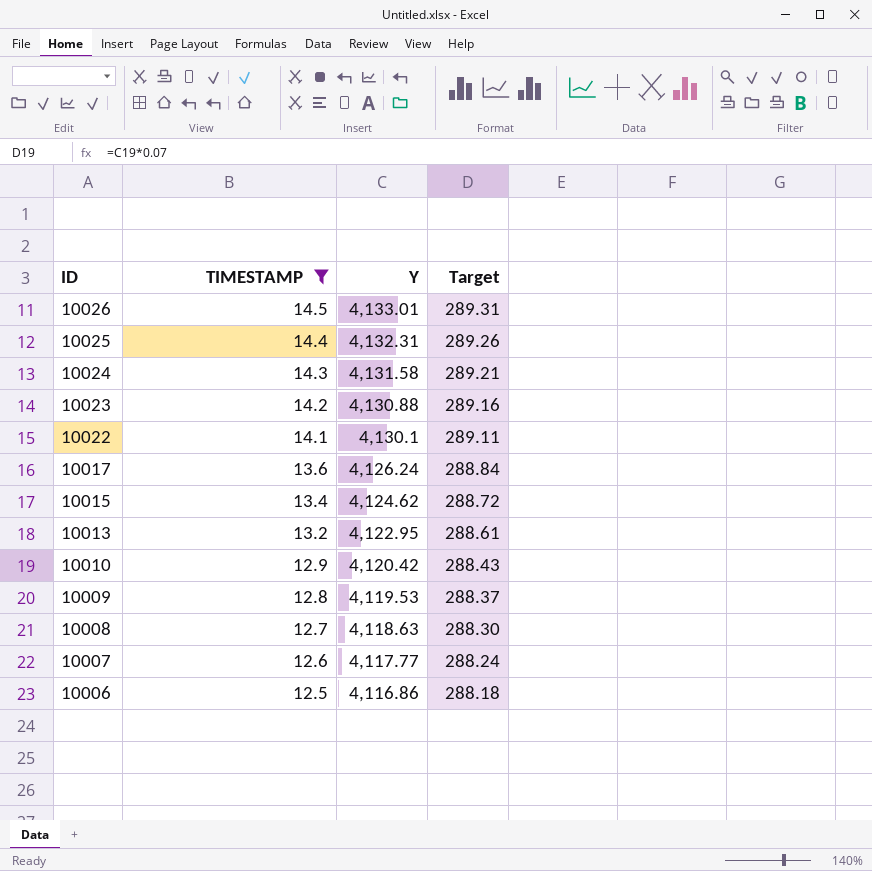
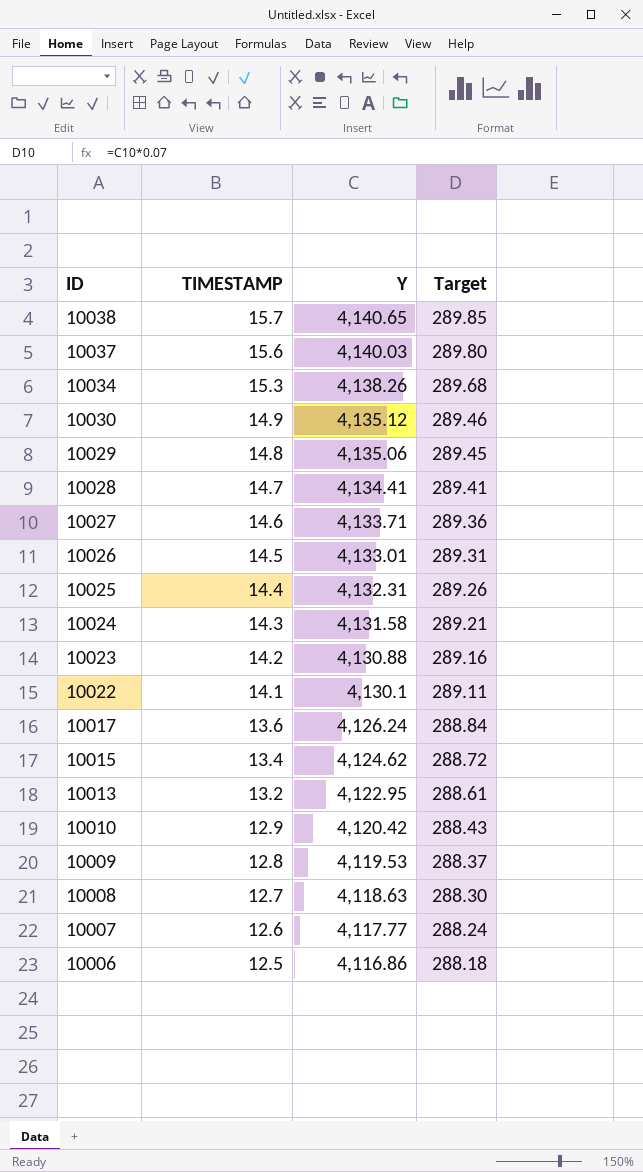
filter: TIMESTAMP <= 14.5 -> none

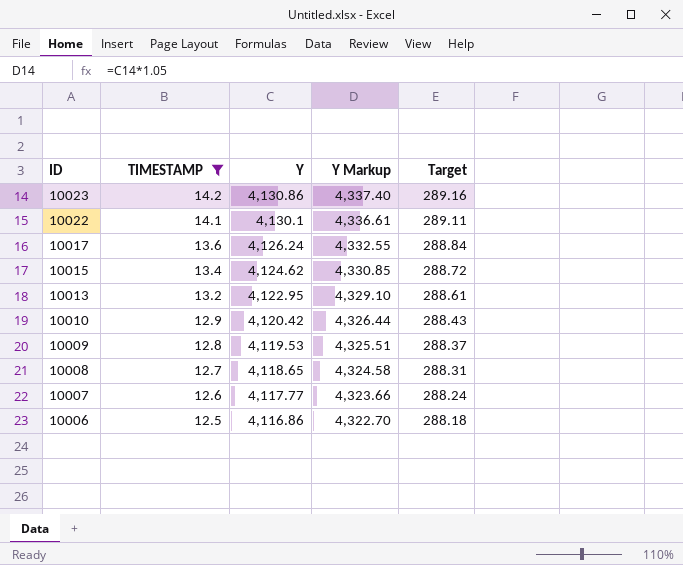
filter: none -> TIMESTAMP <= 14.2
column Y Markup | formula: none -> [Y] * 1.05
10023 | Y: 4,130.88 -> 4,130.86
10008 | Y: 4,118.63 -> 4,118.65
10008 | Target: 288.30 -> 288.31

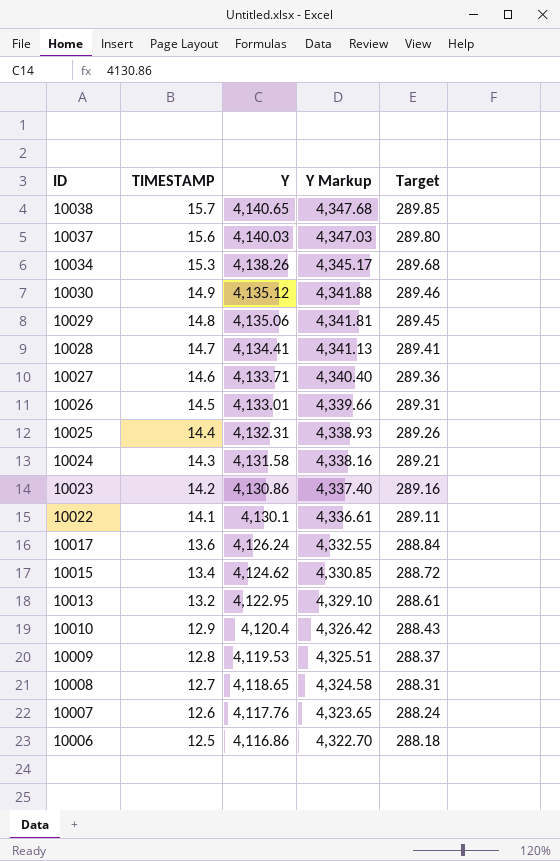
filter: TIMESTAMP <= 14.2 -> none
10010 | Y: 4,120.42 -> 4,120.4
10010 | Y Markup: 4,326.44 -> 4,326.42
10007 | Y: 4,117.77 -> 4,117.76
10007 | Y Markup: 4,323.66 -> 4,323.65

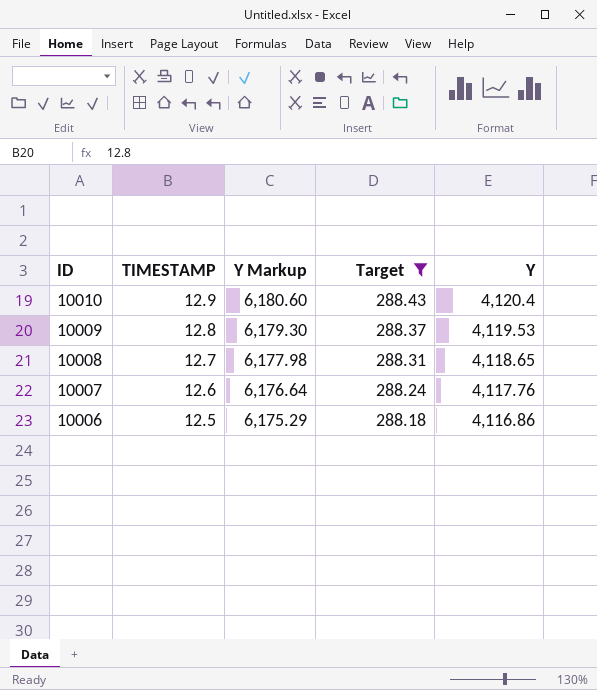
filter: none -> Target <= 288.43
column Y Markup | formula: [Y] * 1.05 -> [Y] * 1.5
column Y | position: 3 -> 5

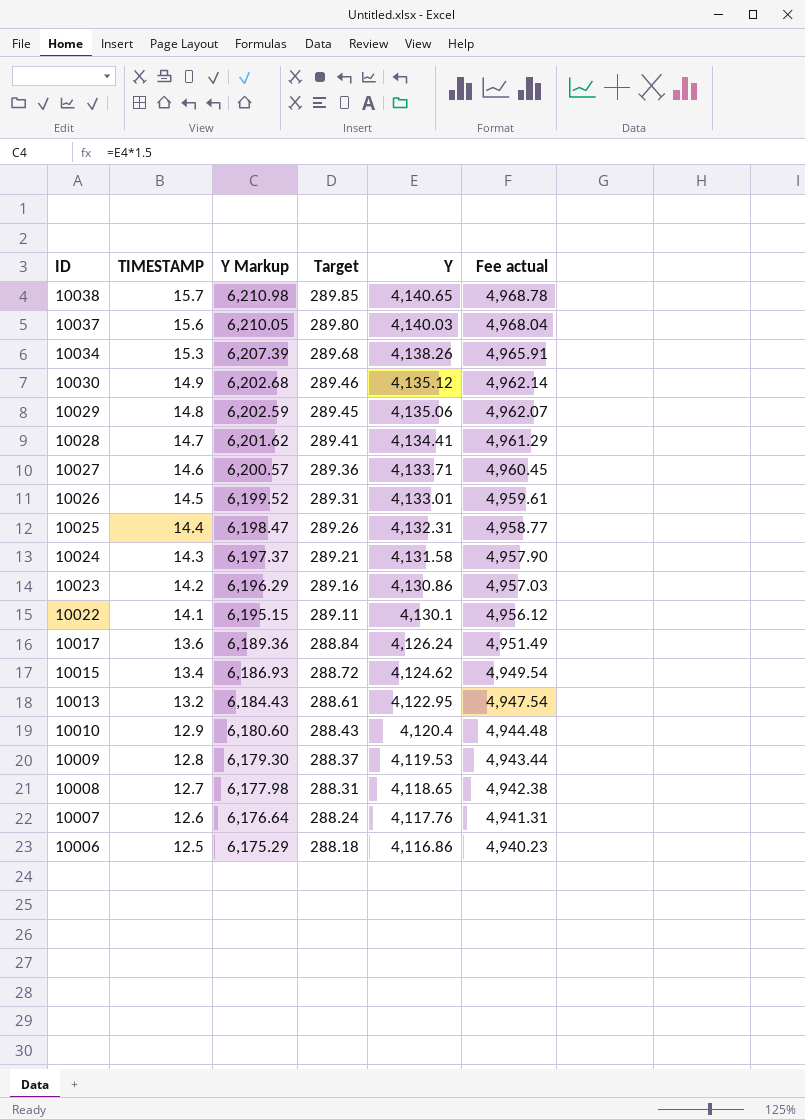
filter: Target <= 288.43 -> none
column Fee actual | formula: none -> [Y] * 1.2

